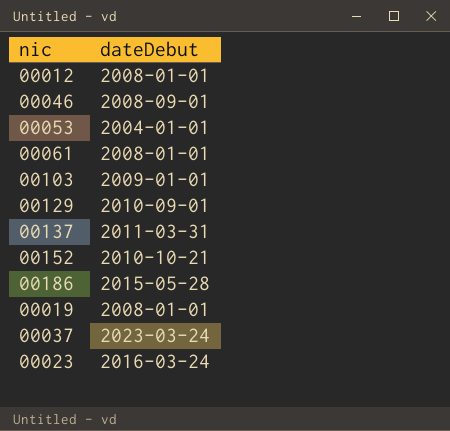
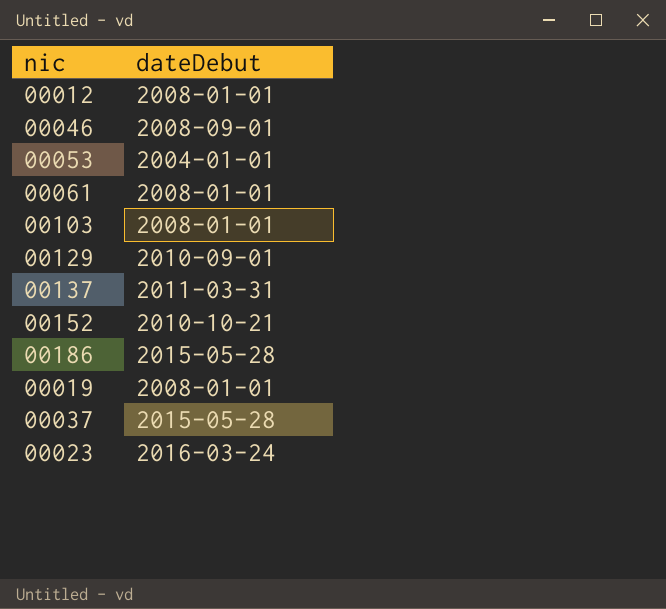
00103 | dateDebut: 2009-01-01 -> 2008-01-01
00037 | dateDebut: 2023-03-24 -> 2015-05-28

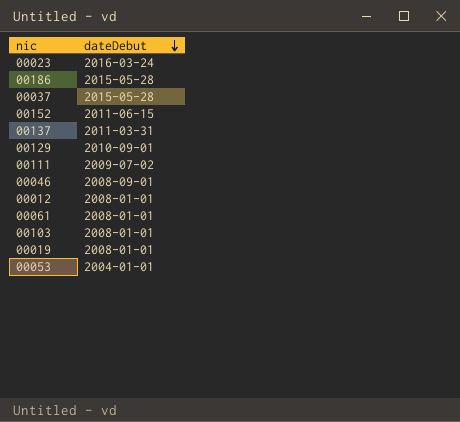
row order: none -> dateDebut descending
00152 | dateDebut: 2010-10-21 -> 2011-06-15
row 00111: none -> 2009-07-02

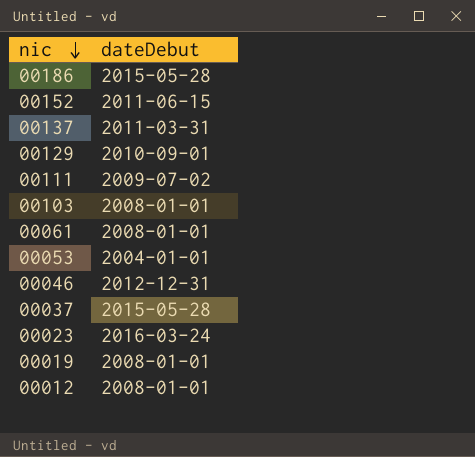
row order: dateDebut descending -> nic descending
00046 | dateDebut: 2008-09-01 -> 2012-12-31

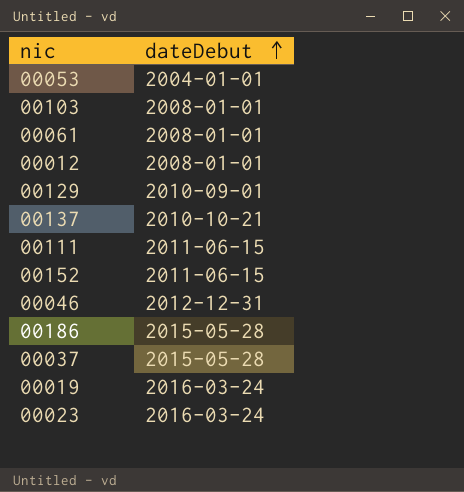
row order: nic descending -> dateDebut ascending
00137 | dateDebut: 2011-03-31 -> 2010-10-21
00111 | dateDebut: 2009-07-02 -> 2011-06-15
00019 | dateDebut: 2008-01-01 -> 2016-03-24

